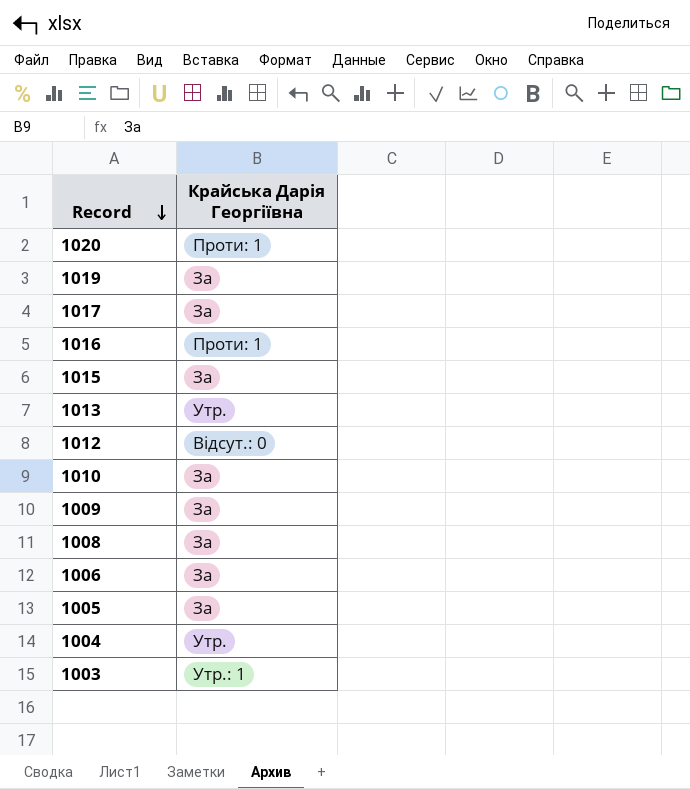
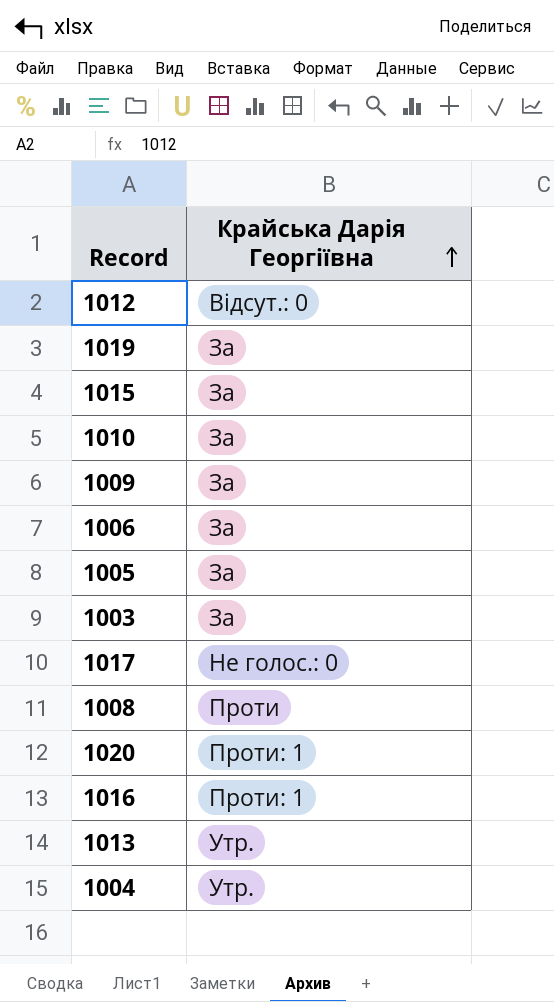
row order: Record descending -> Крайська Дарія Георгіївна ascending
1003 | Крайська Дарія Георгіївна: Утр.: 1 -> За
1017 | Крайська Дарія Георгіївна: За -> Не голос.: 0
1008 | Крайська Дарія Георгіївна: За -> Проти

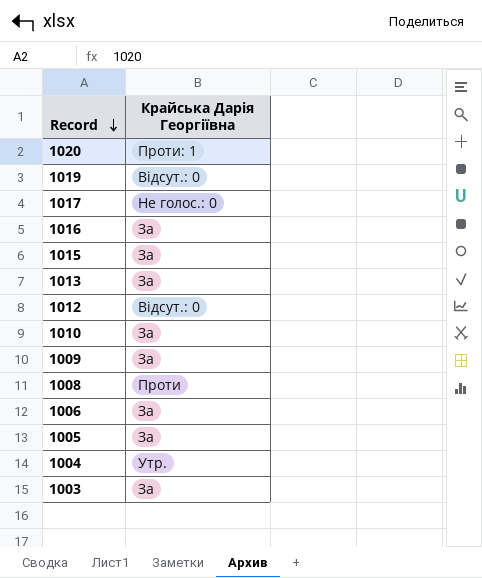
row order: Крайська Дарія Георгіївна ascending -> Record descending
1019 | Крайська Дарія Георгіївна: За -> Відсут.: 0
1016 | Крайська Дарія Георгіївна: Проти: 1 -> За
1013 | Крайська Дарія Георгіївна: Утр. -> За

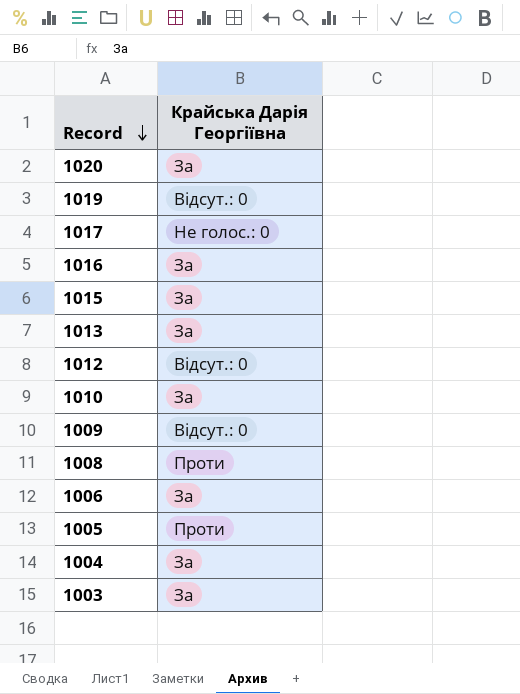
1020 | Крайська Дарія Георгіївна: Проти: 1 -> За
1009 | Крайська Дарія Георгіївна: За -> Відсут.: 0
1005 | Крайська Дарія Георгіївна: За -> Проти
1004 | Крайська Дарія Георгіївна: Утр. -> За

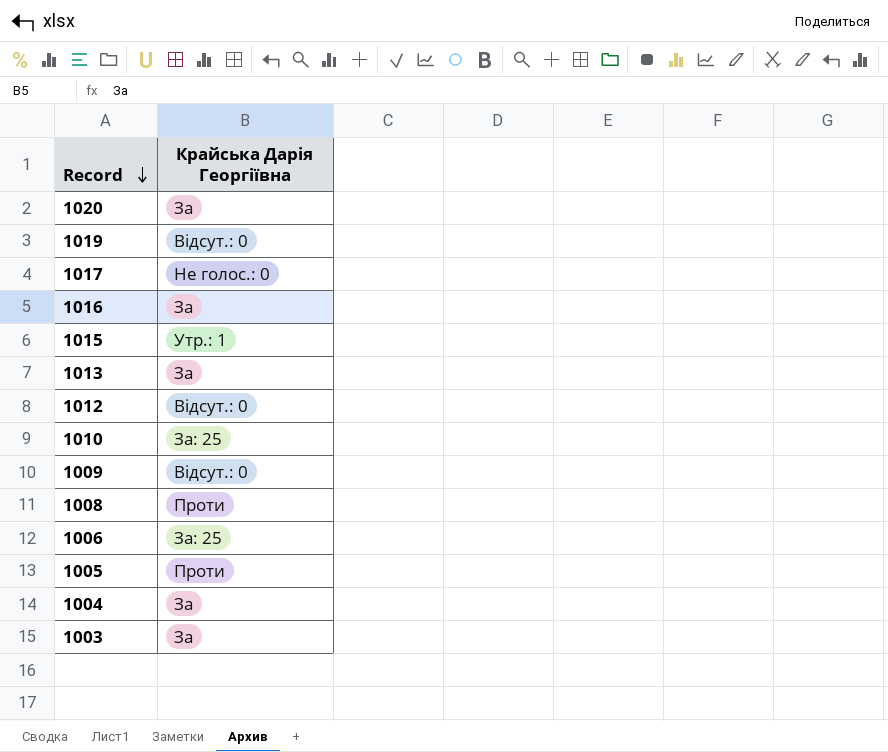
1015 | Крайська Дарія Георгіївна: За -> Утр.: 1
1010 | Крайська Дарія Георгіївна: За -> За: 25
1006 | Крайська Дарія Георгіївна: За -> За: 25

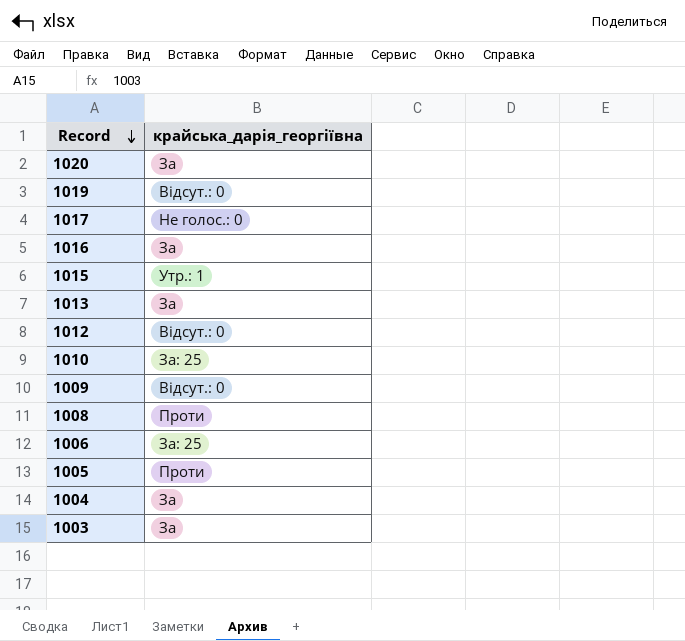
column name: Крайська Дарія Георгіївна -> крайська_дарія_георгіївна

